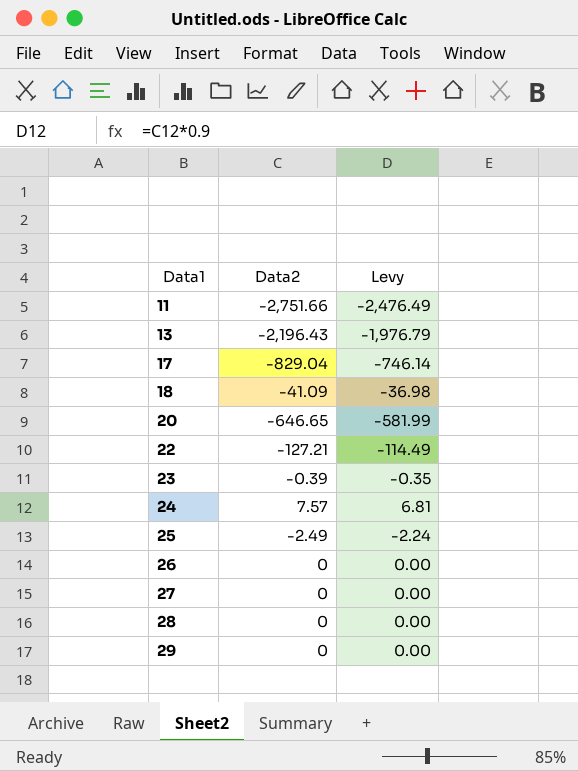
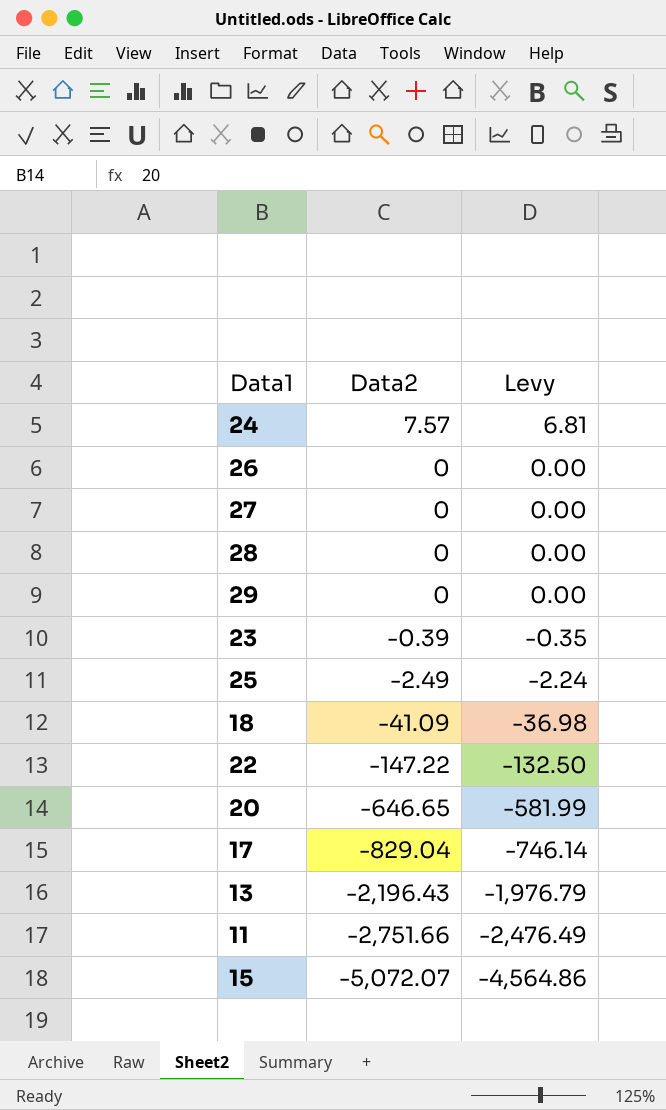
row order: Data1 ascending -> Data2 descending
22 | Data2: -127.21 -> -147.22
22 | Levy: -114.49 -> -132.50
row 15: none -> -5,072.07 | -4,564.86

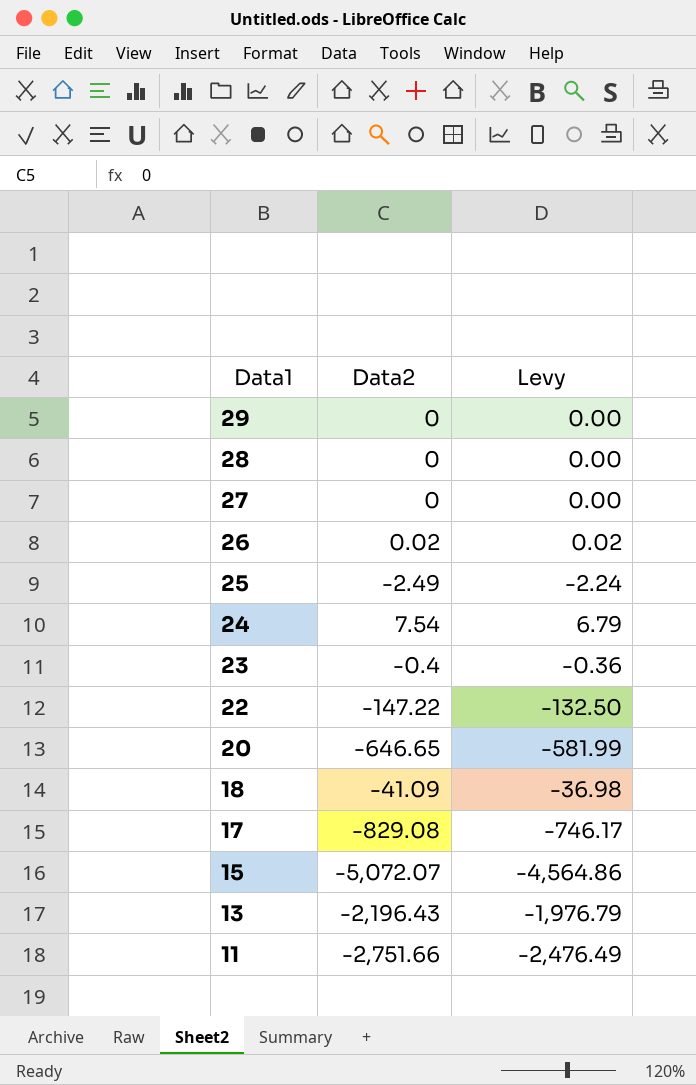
row order: Data2 descending -> Data1 descending
26 | Data2: 0 -> 0.02
26 | Levy: 0.00 -> 0.02
24 | Data2: 7.57 -> 7.54
24 | Levy: 6.81 -> 6.79
23 | Data2: -0.39 -> -0.4
23 | Levy: -0.35 -> -0.36
17 | Data2: -829.04 -> -829.08
17 | Levy: -746.14 -> -746.17

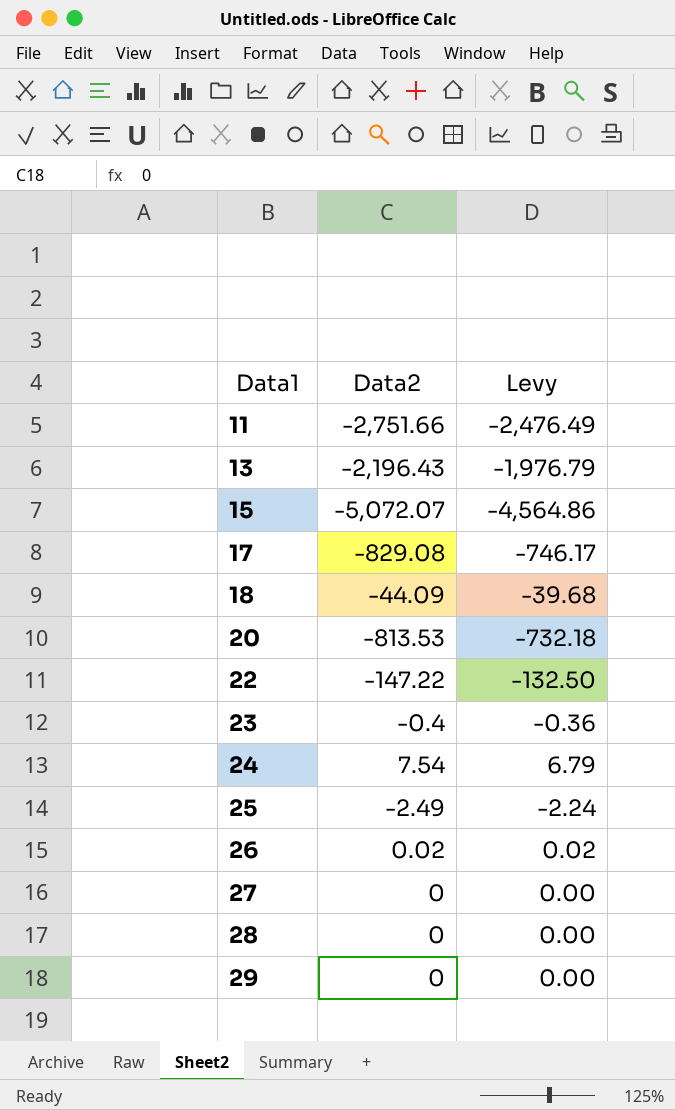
row order: Data1 descending -> Data1 ascending
18 | Data2: -41.09 -> -44.09
18 | Levy: -36.98 -> -39.68
20 | Data2: -646.65 -> -813.53
20 | Levy: -581.99 -> -732.18

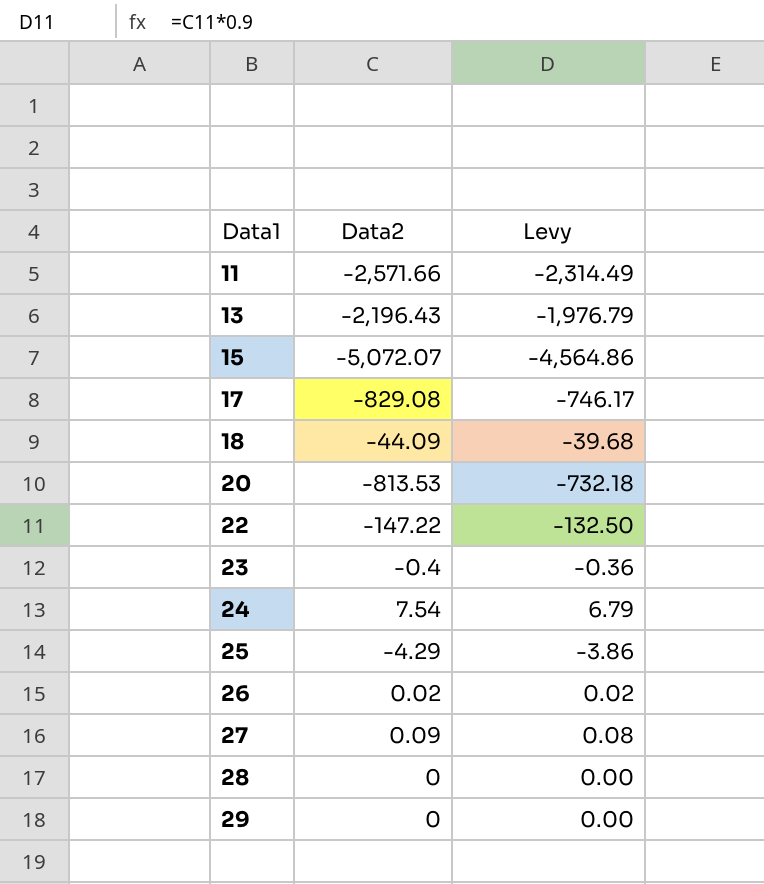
11 | Data2: -2,751.66 -> -2,571.66
11 | Levy: -2,476.49 -> -2,314.49
25 | Data2: -2.49 -> -4.29
25 | Levy: -2.24 -> -3.86
27 | Data2: 0 -> 0.09
27 | Levy: 0.00 -> 0.08

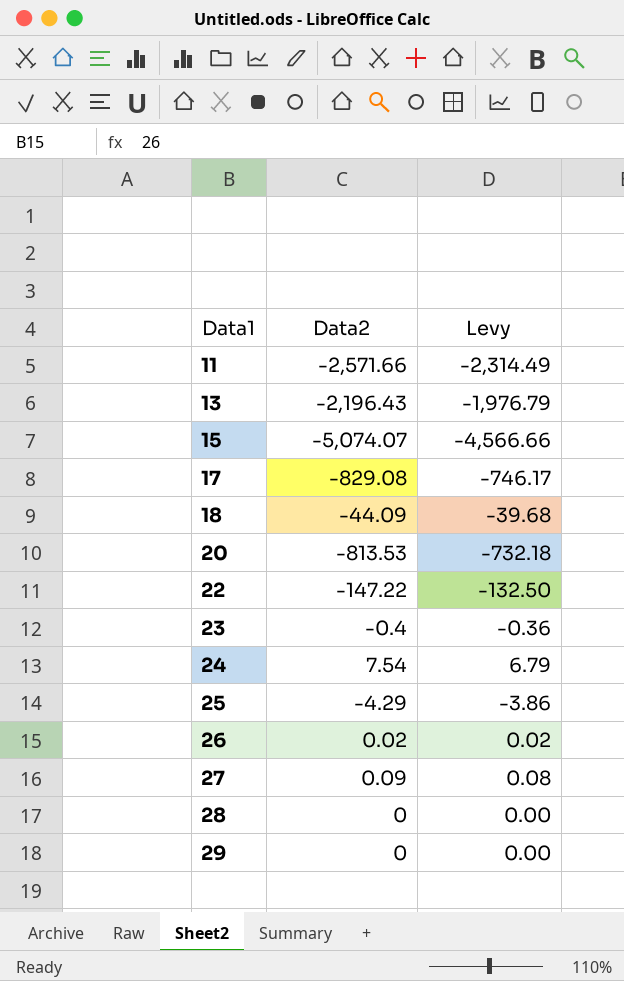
15 | Data2: -5,072.07 -> -5,074.07
15 | Levy: -4,564.86 -> -4,566.66

